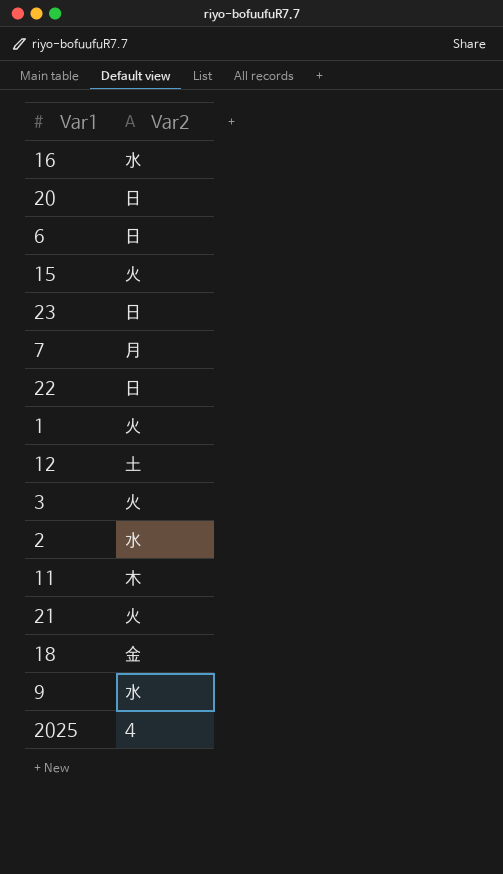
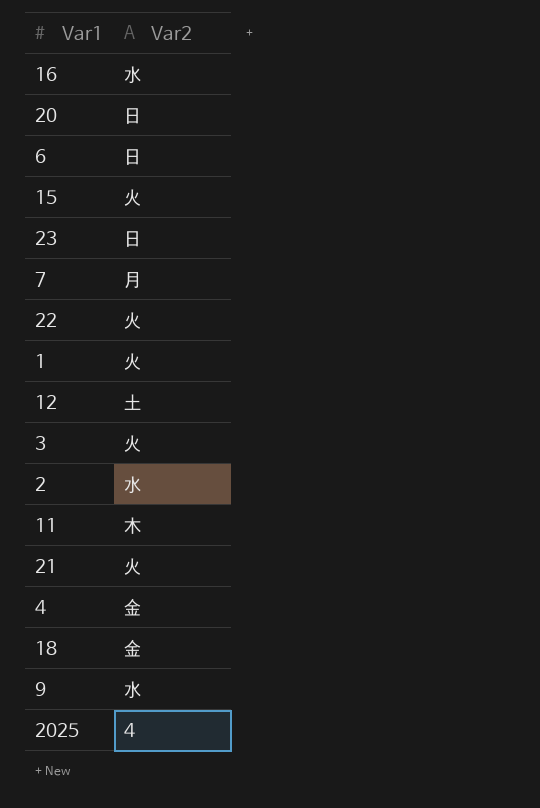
22 | Var2: 日 -> 火
row 4: none -> 金

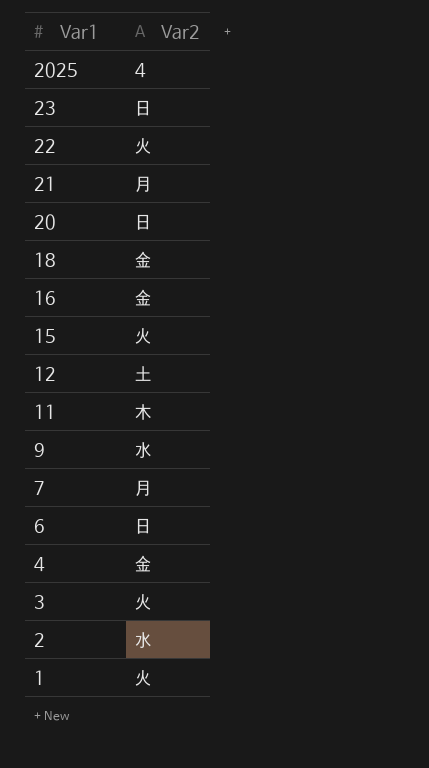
row order: none -> Var1 descending
21 | Var2: 火 -> 月
16 | Var2: 水 -> 金

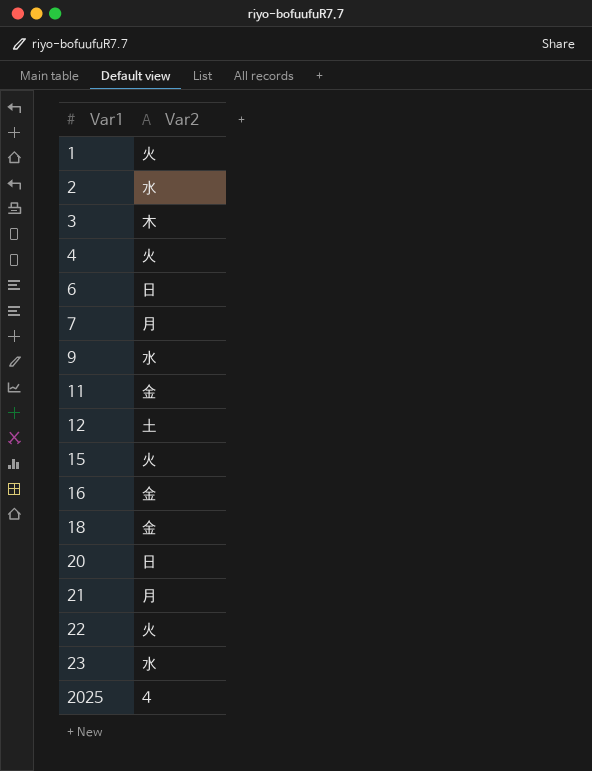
row order: Var1 descending -> Var1 ascending
3 | Var2: 火 -> 木
4 | Var2: 金 -> 火
11 | Var2: 木 -> 金
23 | Var2: 日 -> 水

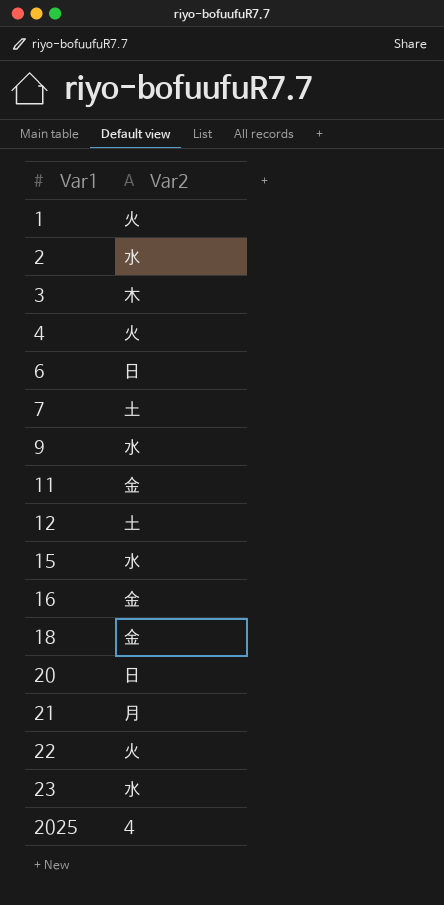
7 | Var2: 月 -> 土
15 | Var2: 火 -> 水

